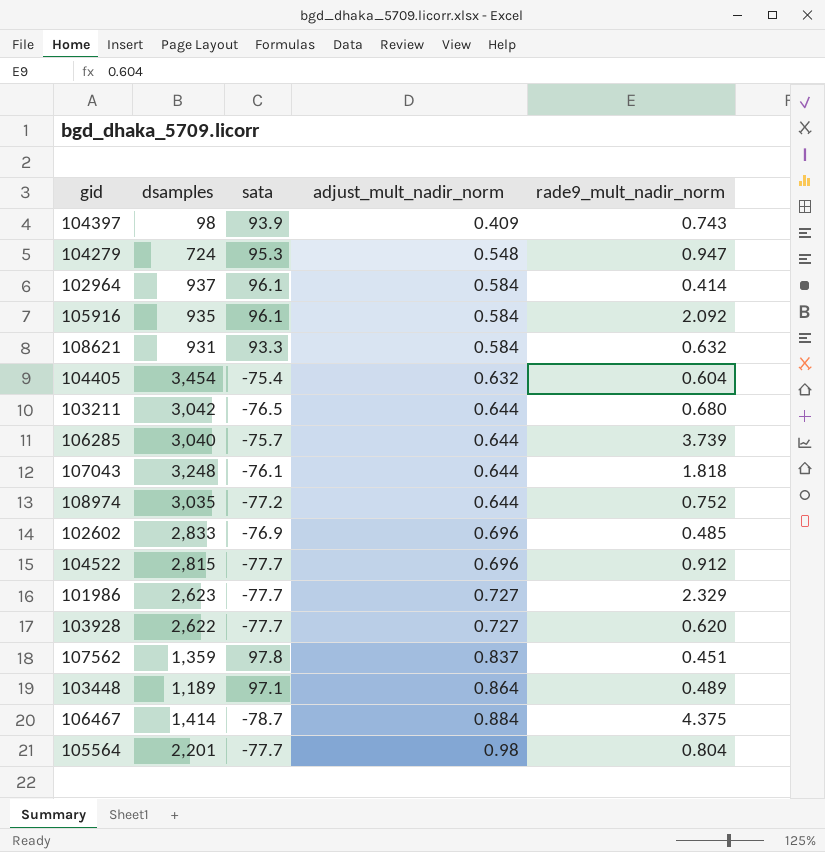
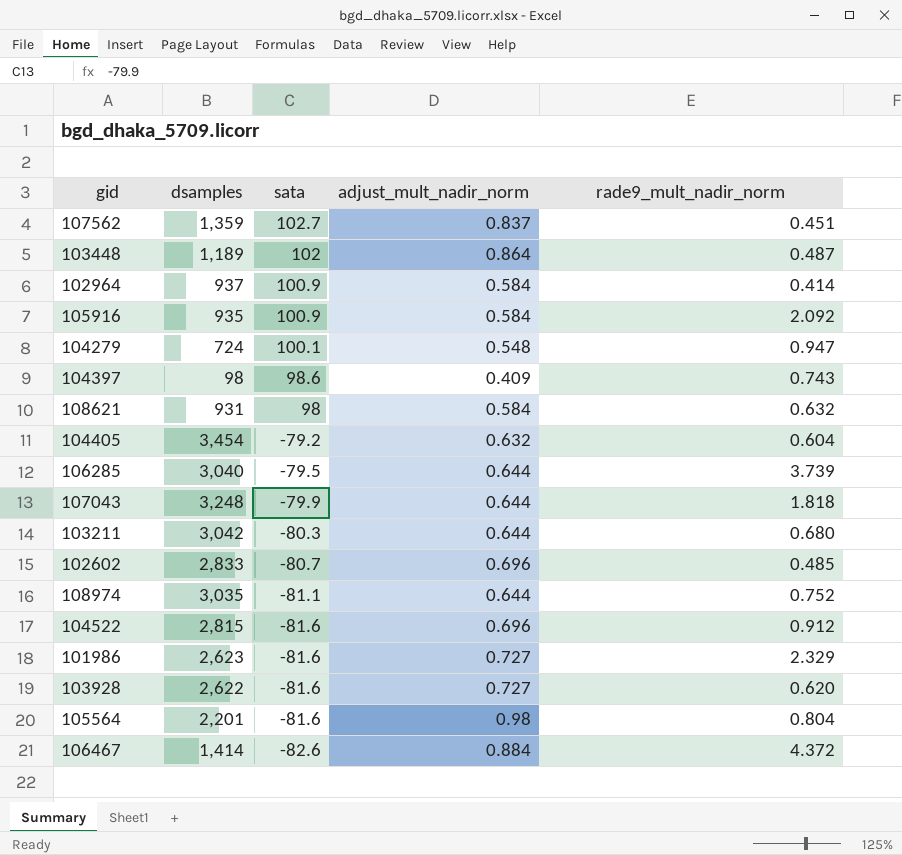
row order: adjust_mult_nadir_norm ascending -> sata descending
107562 | sata: 97.8 -> 102.7
103448 | sata: 97.1 -> 102
103448 | rade9_mult_nadir_norm: 0.489 -> 0.487
102964 | sata: 96.1 -> 100.9
105916 | sata: 96.1 -> 100.9
104279 | sata: 95.3 -> 100.1
104397 | sata: 93.9 -> 98.6
108621 | sata: 93.3 -> 98
104405 | sata: -75.4 -> -79.2
106285 | sata: -75.7 -> -79.5
107043 | sata: -76.1 -> -79.9
103211 | sata: -76.5 -> -80.3
102602 | sata: -76.9 -> -80.7
108974 | sata: -77.2 -> -81.1
104522 | sata: -77.7 -> -81.6
101986 | sata: -77.7 -> -81.6
103928 | sata: -77.7 -> -81.6
105564 | sata: -77.7 -> -81.6
106467 | sata: -78.7 -> -82.6
106467 | rade9_mult_nadir_norm: 4.375 -> 4.372

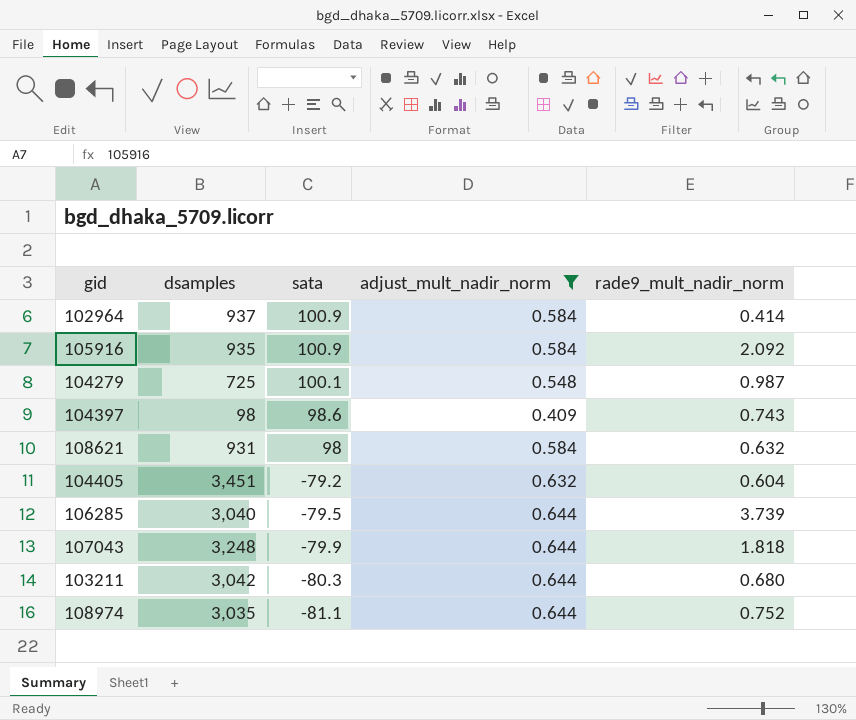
filter: none -> adjust_mult_nadir_norm <= 0.644
104279 | dsamples: 724 -> 725
104279 | rade9_mult_nadir_norm: 0.947 -> 0.987
104405 | dsamples: 3,454 -> 3,451

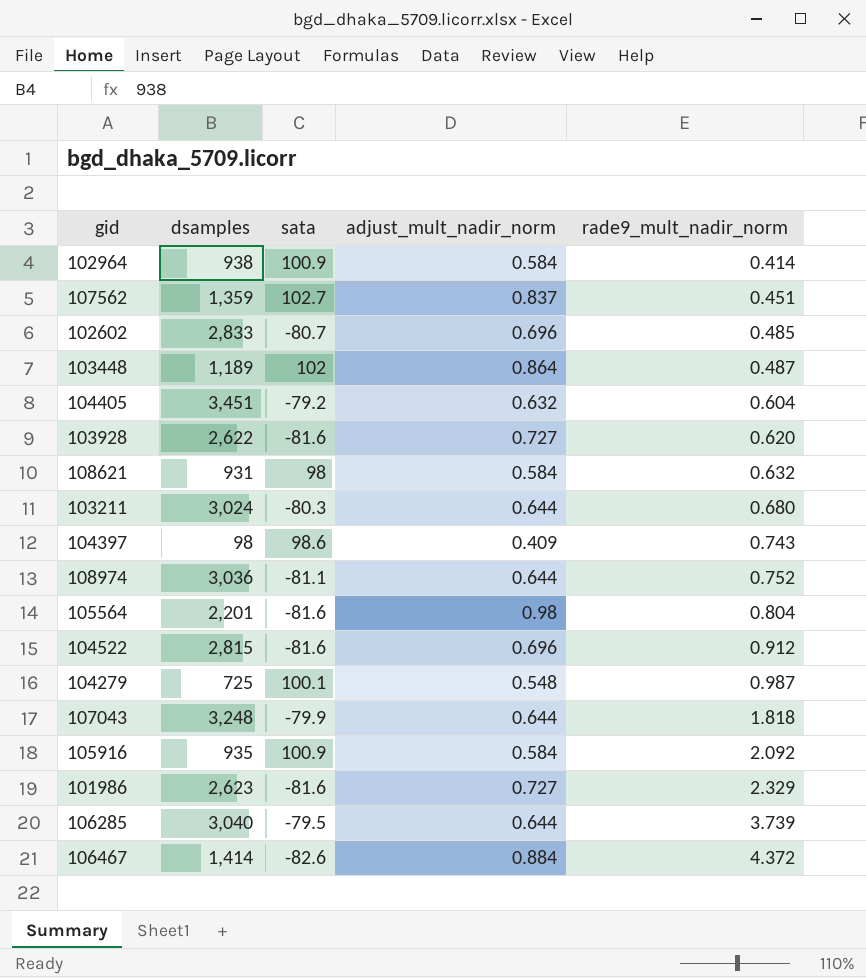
filter: adjust_mult_nadir_norm <= 0.644 -> none
row order: sata descending -> rade9_mult_nadir_norm ascending
102964 | dsamples: 937 -> 938
103211 | dsamples: 3,042 -> 3,024
108974 | dsamples: 3,035 -> 3,036

